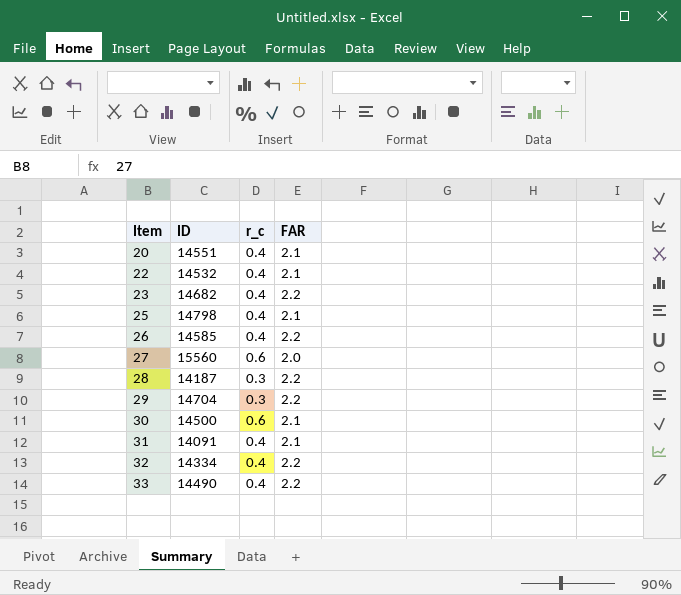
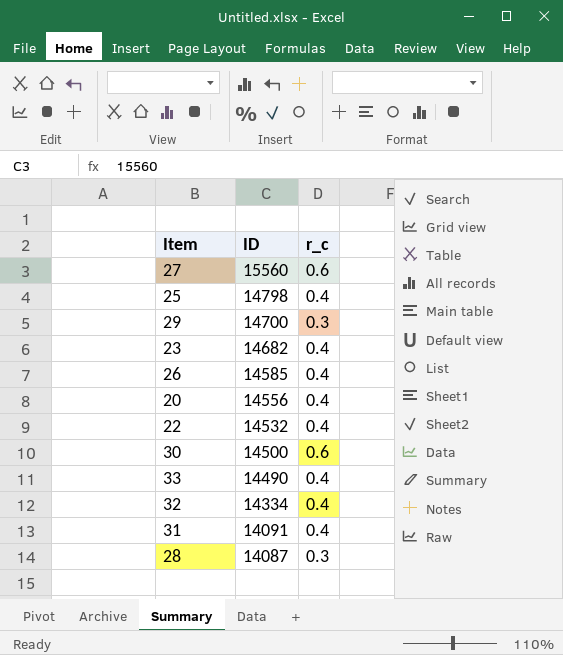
row order: Item ascending -> ID descending
column FAR | position: 4 -> none
29 | ID: 14704 -> 14700
20 | ID: 14551 -> 14556
28 | ID: 14187 -> 14087

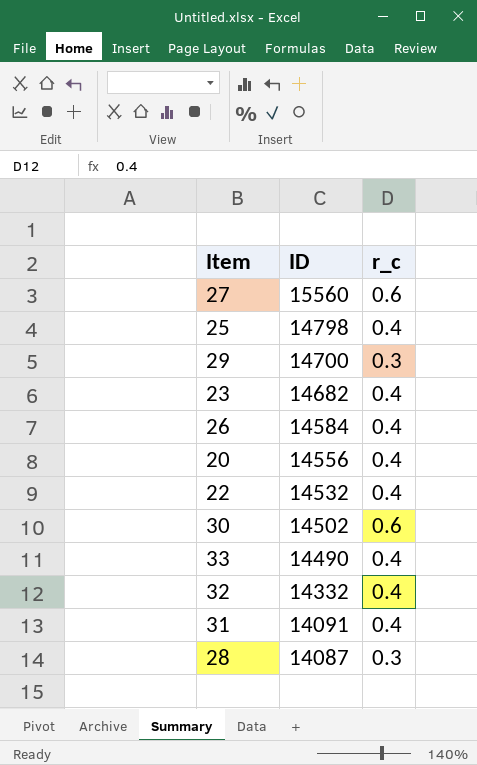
26 | ID: 14585 -> 14584
30 | ID: 14500 -> 14502
32 | ID: 14334 -> 14332

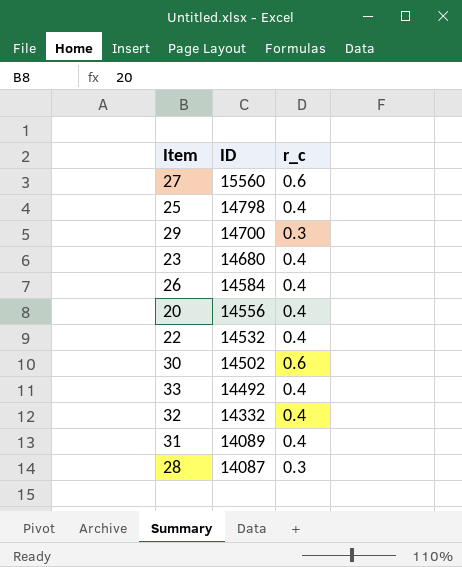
23 | ID: 14682 -> 14680
33 | ID: 14490 -> 14492
31 | ID: 14091 -> 14089

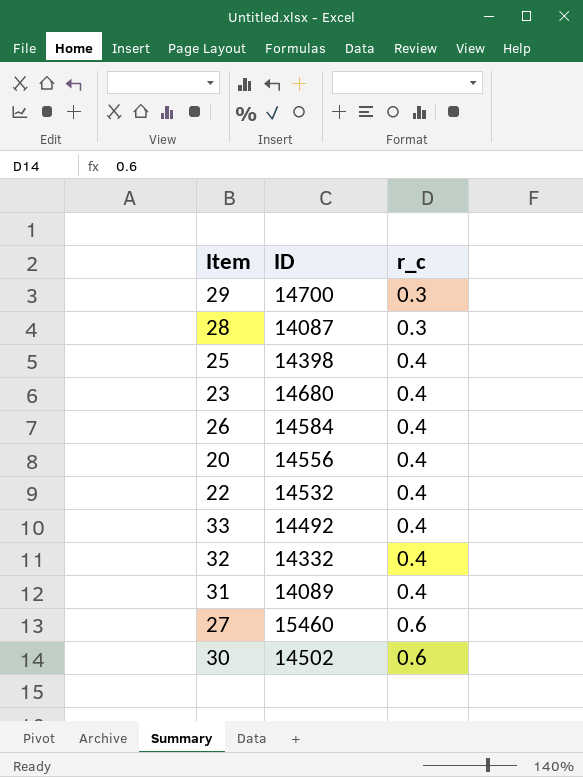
row order: ID descending -> r_c ascending
25 | ID: 14798 -> 14398
27 | ID: 15560 -> 15460

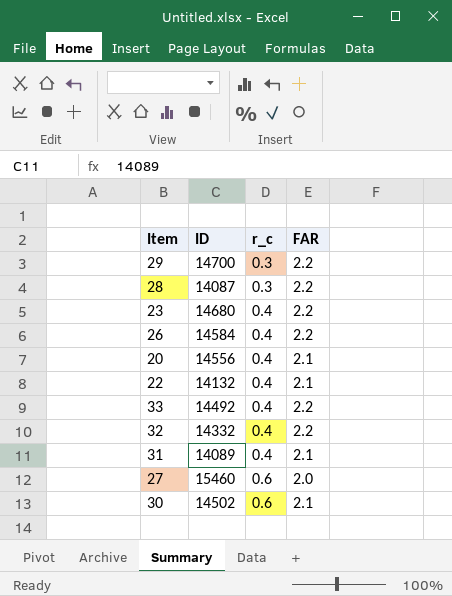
column FAR | position: none -> 4
row 25: 14398 | 0.4 -> none
22 | ID: 14532 -> 14132

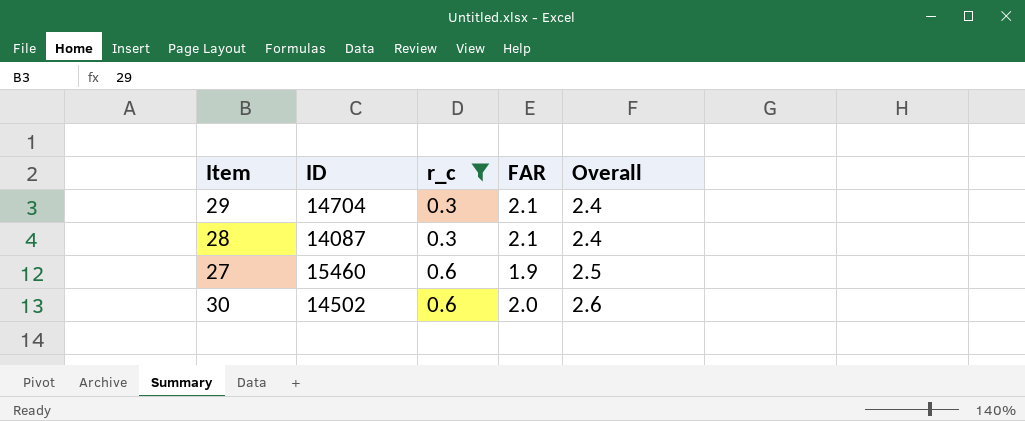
filter: none -> r_c != 0.4
column Overall | formula: none -> [r_c] + [FAR]
29 | ID: 14700 -> 14704
29 | FAR: 2.2 -> 2.1
28 | FAR: 2.2 -> 2.1
27 | FAR: 2.0 -> 1.9
30 | FAR: 2.1 -> 2.0

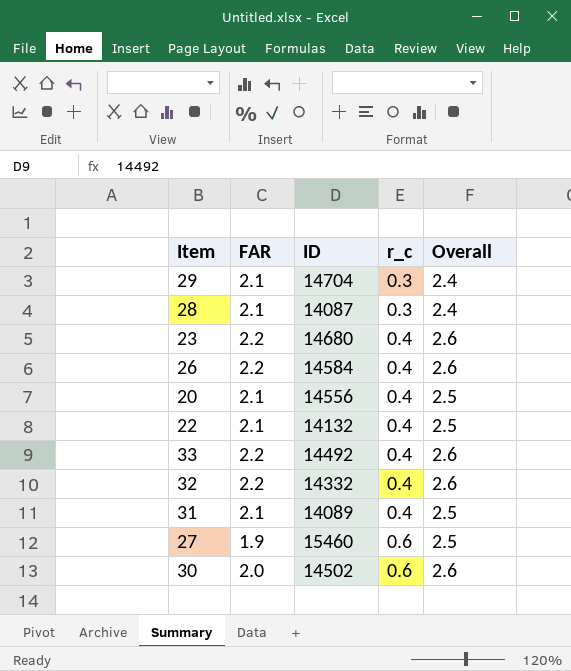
filter: r_c != 0.4 -> none
column FAR | position: 4 -> 2

